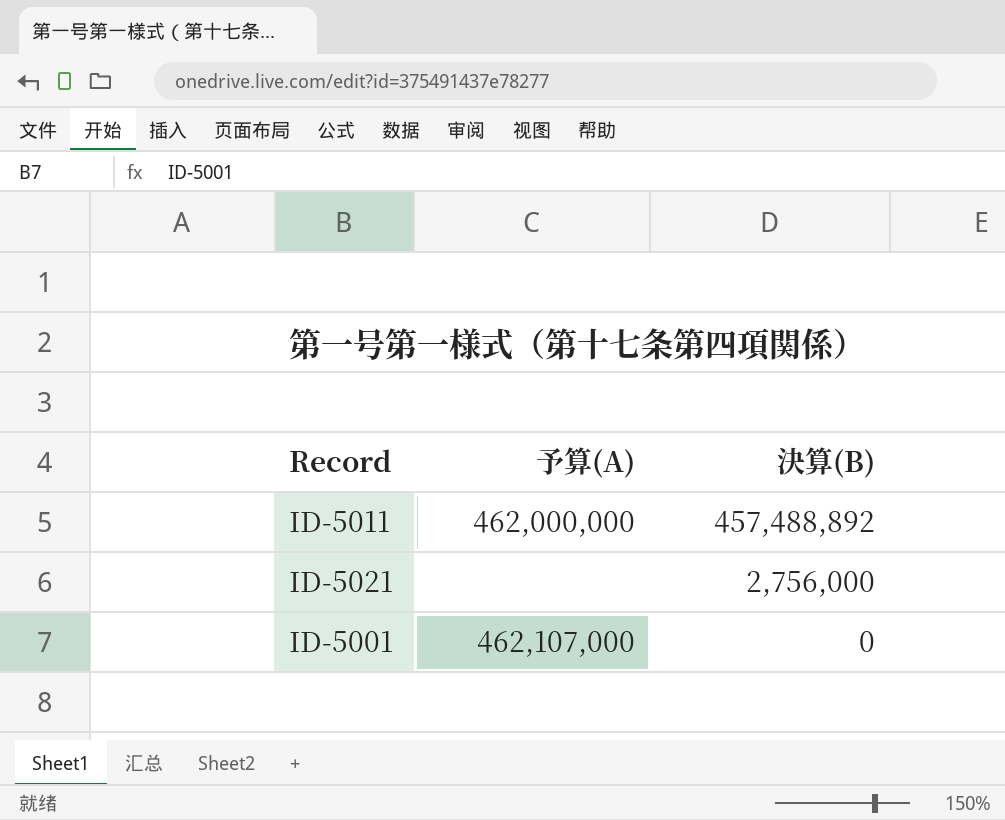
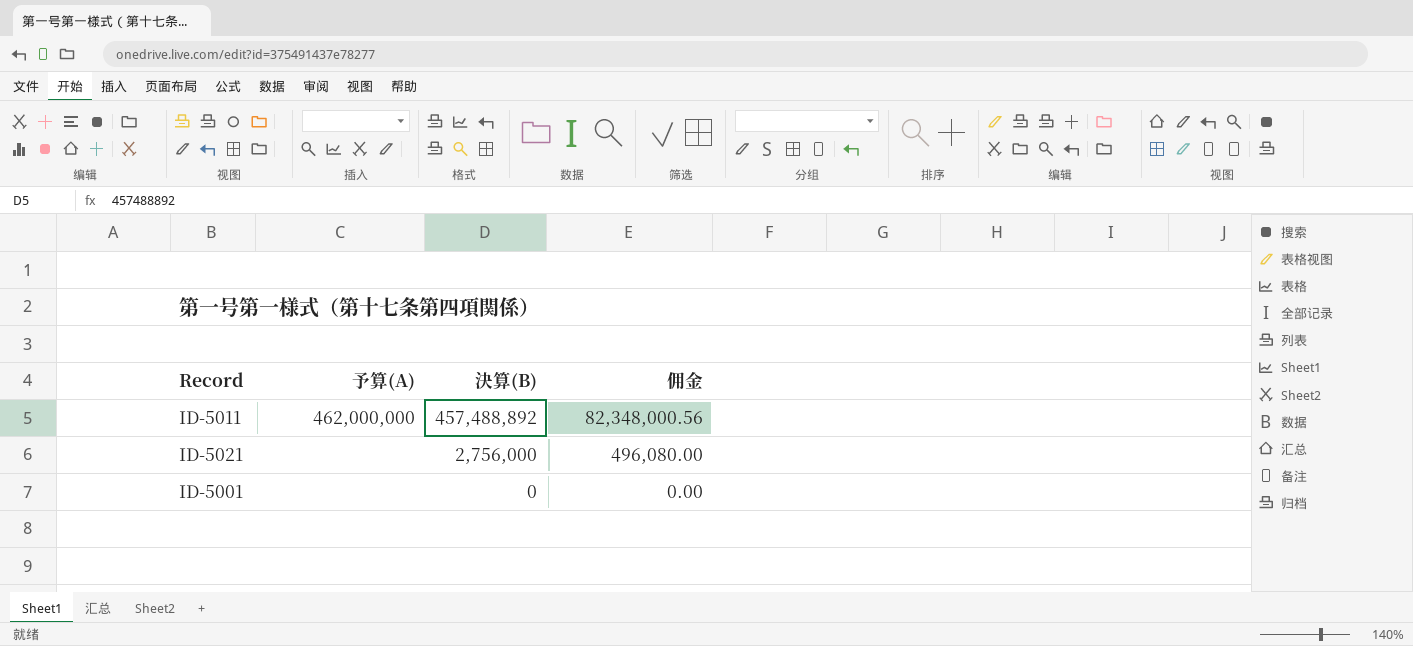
column 佣金 | formula: none -> [決算(B)] * 0.18
ID-5001 | 予算(A): 462,107,000 -> none

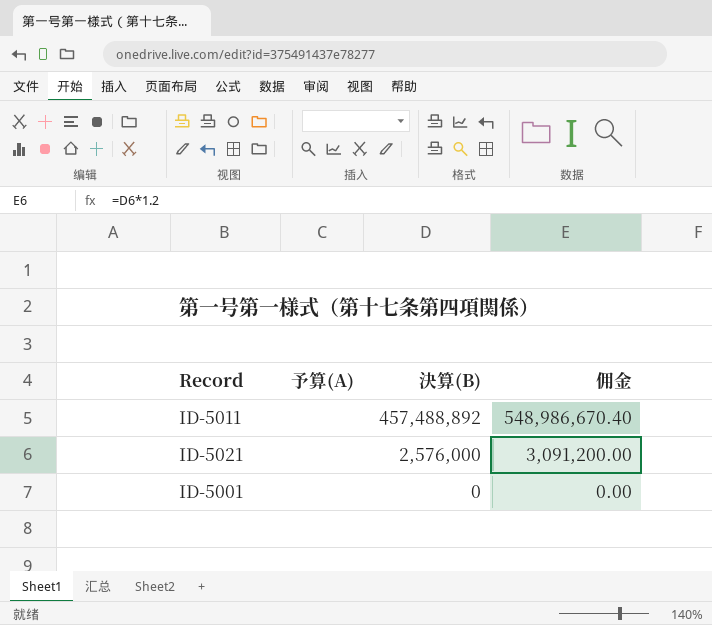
column 佣金 | formula: [決算(B)] * 0.18 -> [決算(B)] * 1.2
ID-5011 | 予算(A): 462,000,000 -> none
ID-5021 | 決算(B): 2,756,000 -> 2,576,000

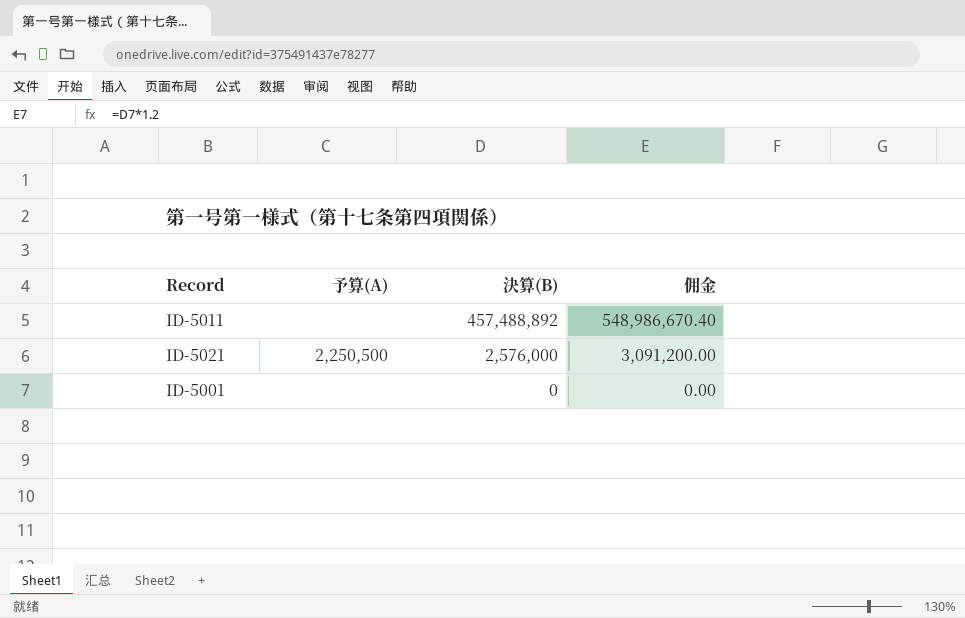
ID-5021 | 予算(A): none -> 2,250,500

